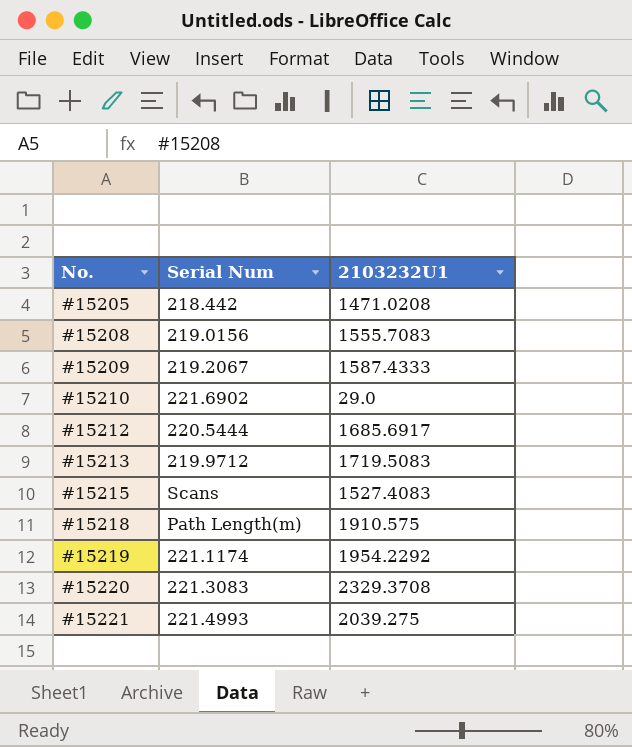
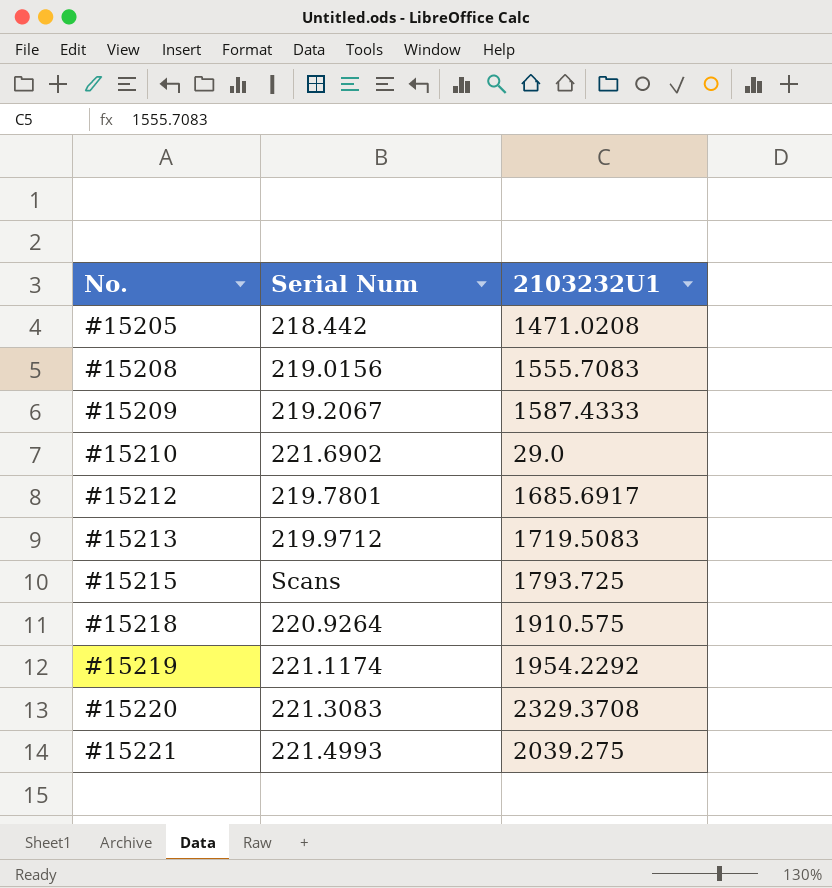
#15212 | Serial Num: 220.5444 -> 219.7801
#15215 | 2103232U1: 1527.4083 -> 1793.725
#15218 | Serial Num: Path Length(m) -> 220.9264

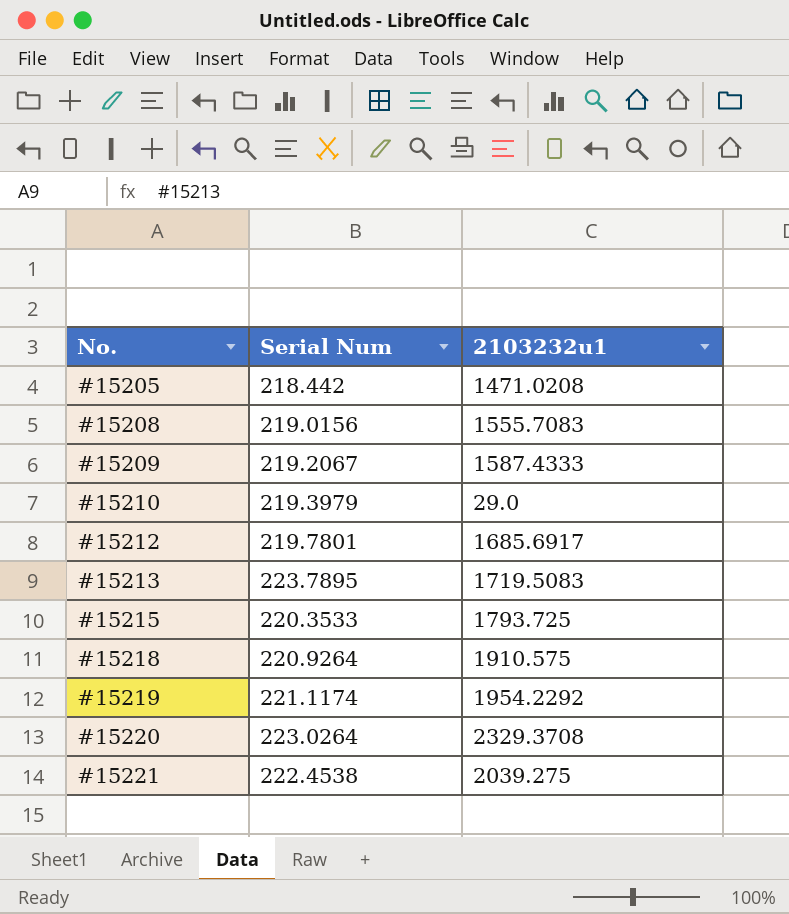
column name: 2103232U1 -> 2103232u1
#15210 | Serial Num: 221.6902 -> 219.3979
#15213 | Serial Num: 219.9712 -> 223.7895
#15215 | Serial Num: Scans -> 220.3533
#15220 | Serial Num: 221.3083 -> 223.0264
#15221 | Serial Num: 221.4993 -> 222.4538

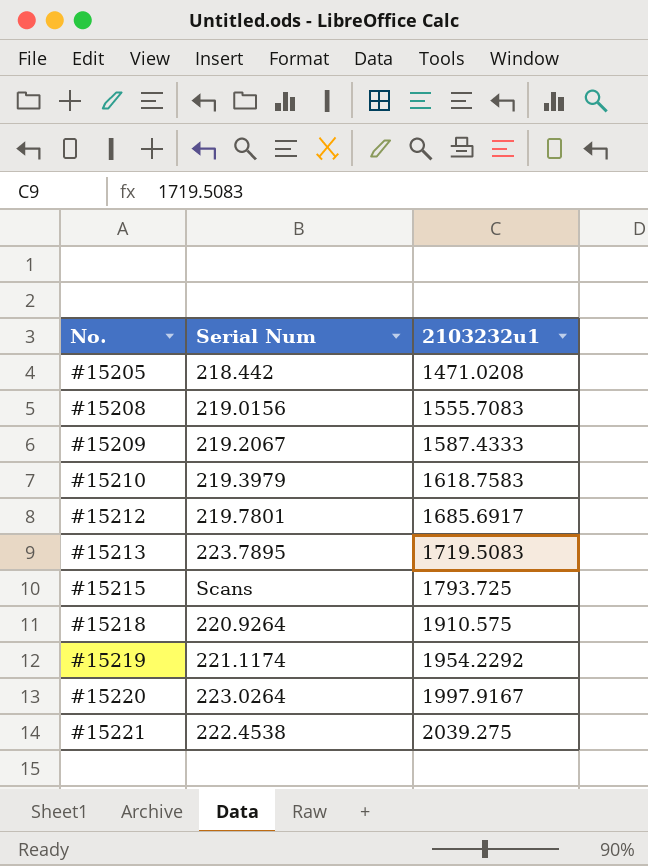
#15210 | 2103232u1: 29.0 -> 1618.7583
#15215 | Serial Num: 220.3533 -> Scans
#15220 | 2103232u1: 2329.3708 -> 1997.9167

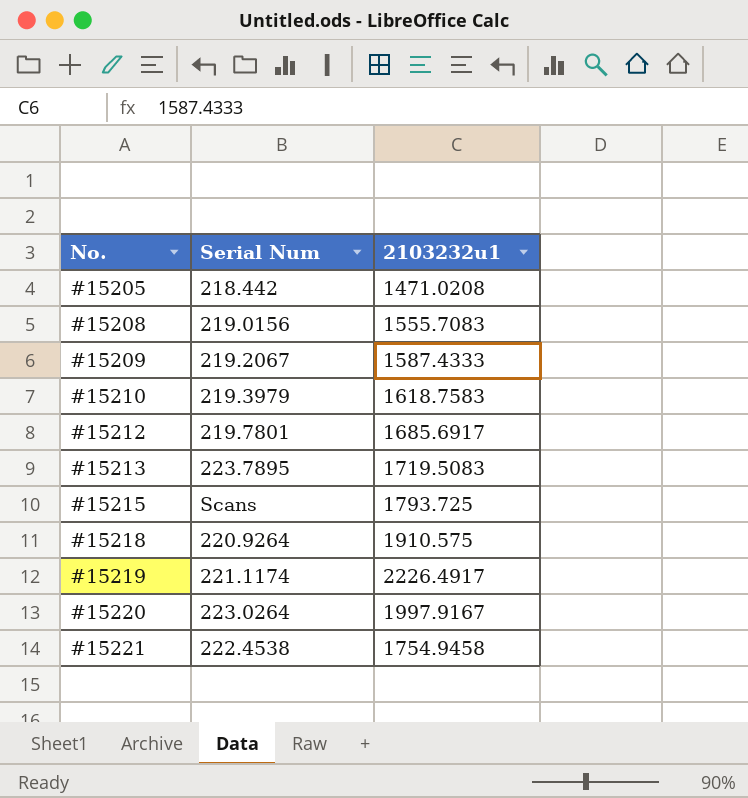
#15219 | 2103232u1: 1954.2292 -> 2226.4917
#15221 | 2103232u1: 2039.275 -> 1754.9458

